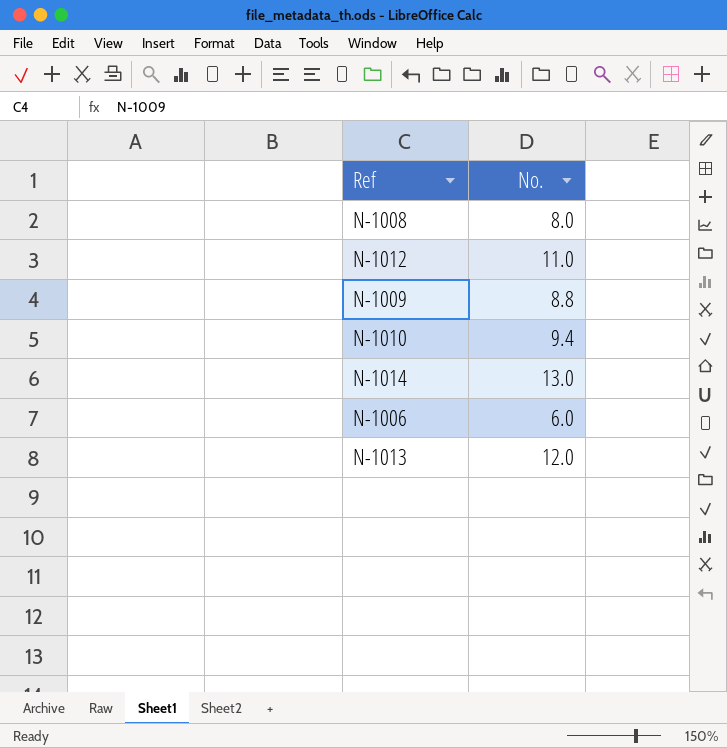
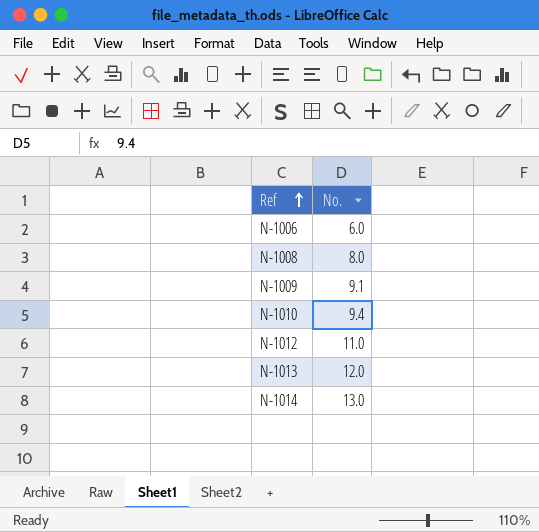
row order: none -> Ref ascending
N-1009 | No.: 8.8 -> 9.1

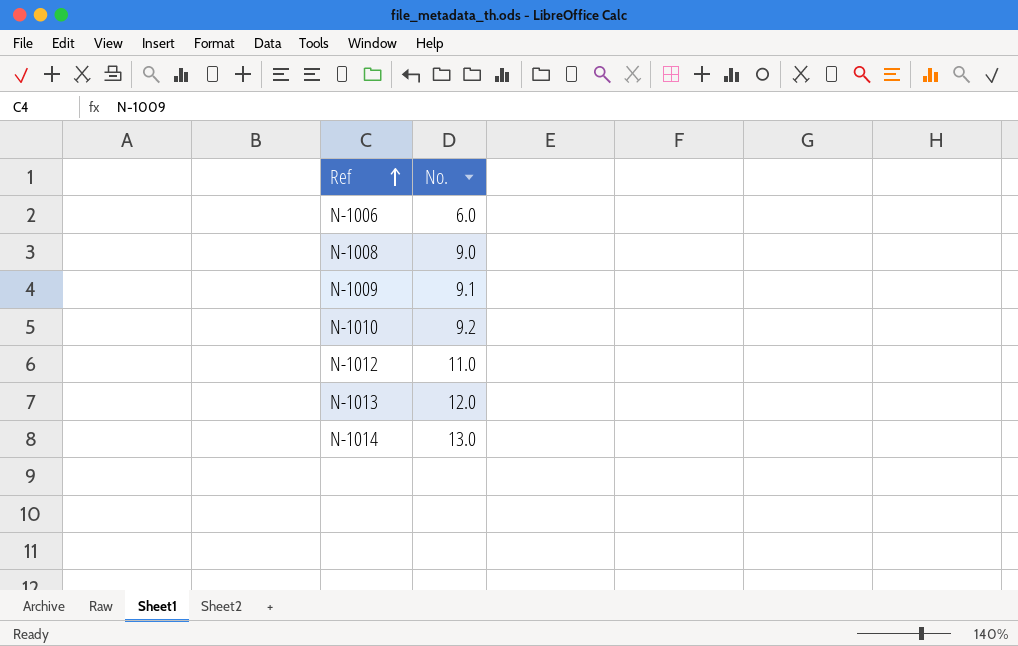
N-1008 | No.: 8.0 -> 9.0
N-1010 | No.: 9.4 -> 9.2

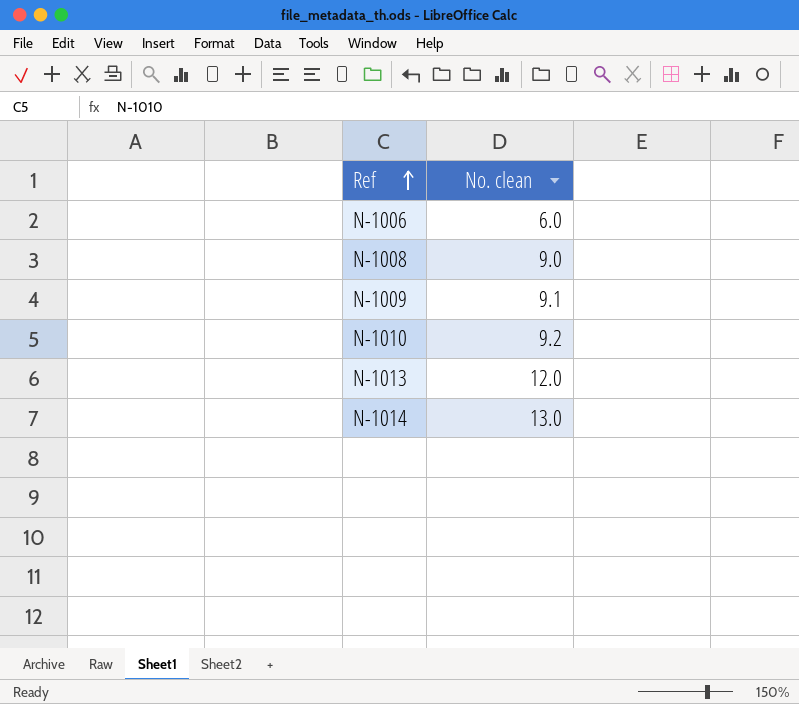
column name: No. -> No. clean
row N-1012: 11.0 -> none

